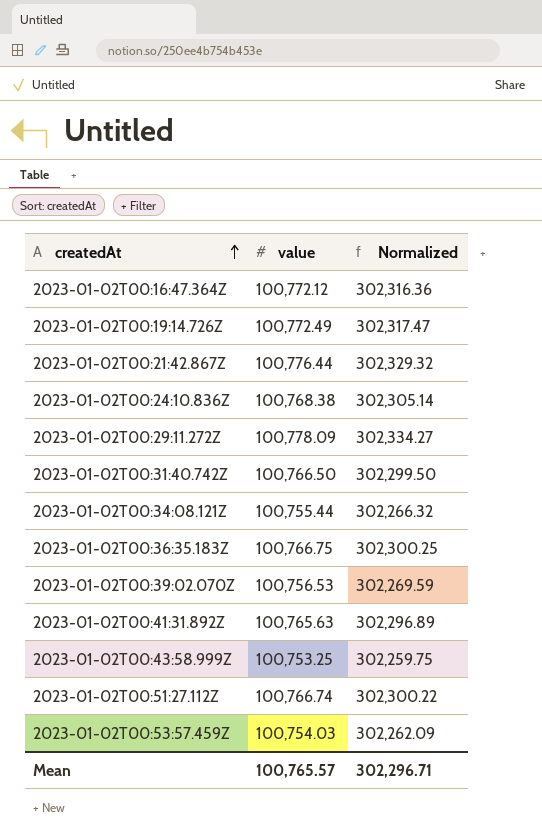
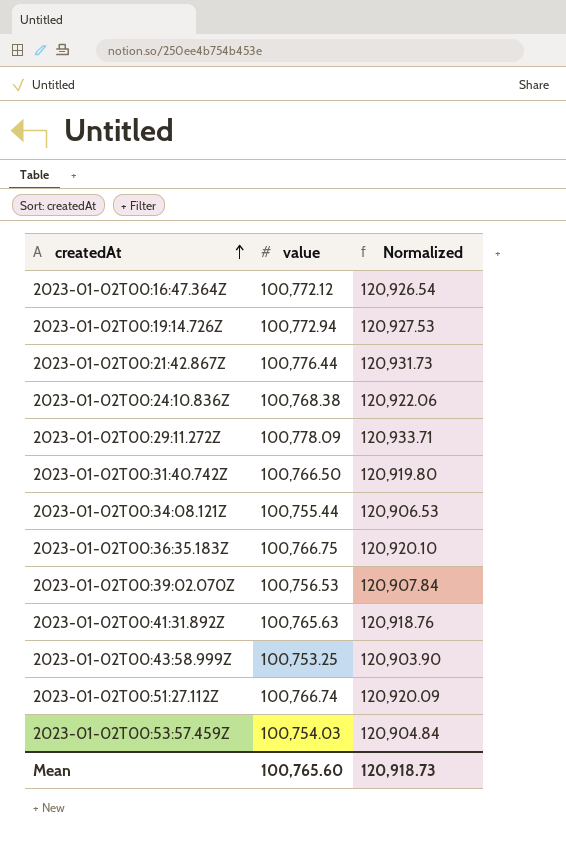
column Normalized | formula: [value] * 3 -> [value] * 1.2
2023-01-02T00:19:14.726Z | value: 100,772.49 -> 100,772.94
Mean | value: 100,765.57 -> 100,765.60
Mean | Normalized: 302,296.71 -> 120,918.73

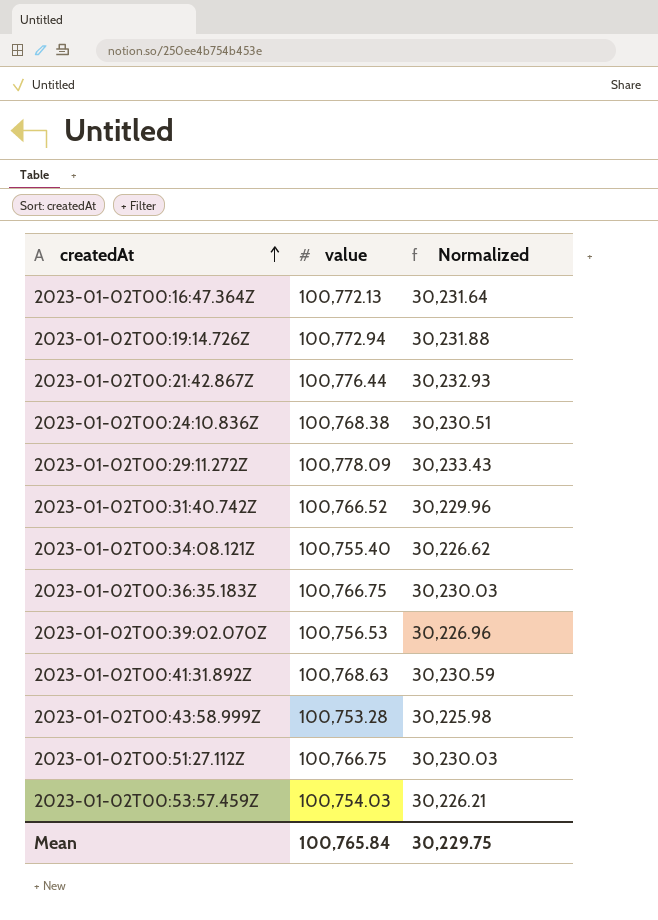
column Normalized | formula: [value] * 1.2 -> [value] * 0.3
2023-01-02T00:16:47.364Z | value: 100,772.12 -> 100,772.13
2023-01-02T00:31:40.742Z | value: 100,766.50 -> 100,766.52
2023-01-02T00:34:08.121Z | value: 100,755.44 -> 100,755.40
2023-01-02T00:41:31.892Z | value: 100,765.63 -> 100,768.63
2023-01-02T00:43:58.999Z | value: 100,753.25 -> 100,753.28
2023-01-02T00:51:27.112Z | value: 100,766.74 -> 100,766.75
Mean | value: 100,765.60 -> 100,765.84
Mean | Normalized: 120,918.73 -> 30,229.75

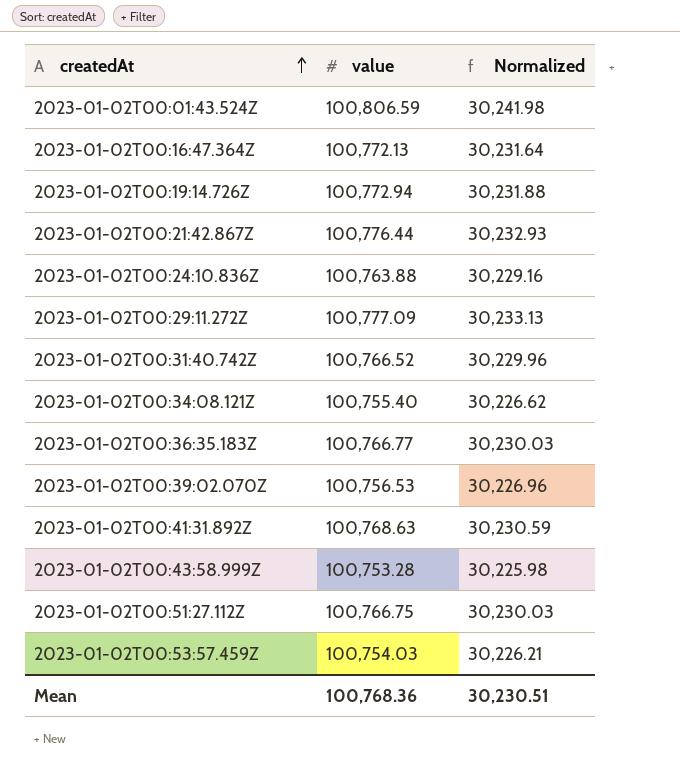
row 2023-01-02T00:01:43.524Z: none -> 100,806.59 | 30,241.98
2023-01-02T00:24:10.836Z | value: 100,768.38 -> 100,763.88
2023-01-02T00:24:10.836Z | Normalized: 30,230.51 -> 30,229.16
2023-01-02T00:29:11.272Z | value: 100,778.09 -> 100,777.09
2023-01-02T00:29:11.272Z | Normalized: 30,233.43 -> 30,233.13
2023-01-02T00:36:35.183Z | value: 100,766.75 -> 100,766.77
Mean | value: 100,765.84 -> 100,768.36
Mean | Normalized: 30,229.75 -> 30,230.51

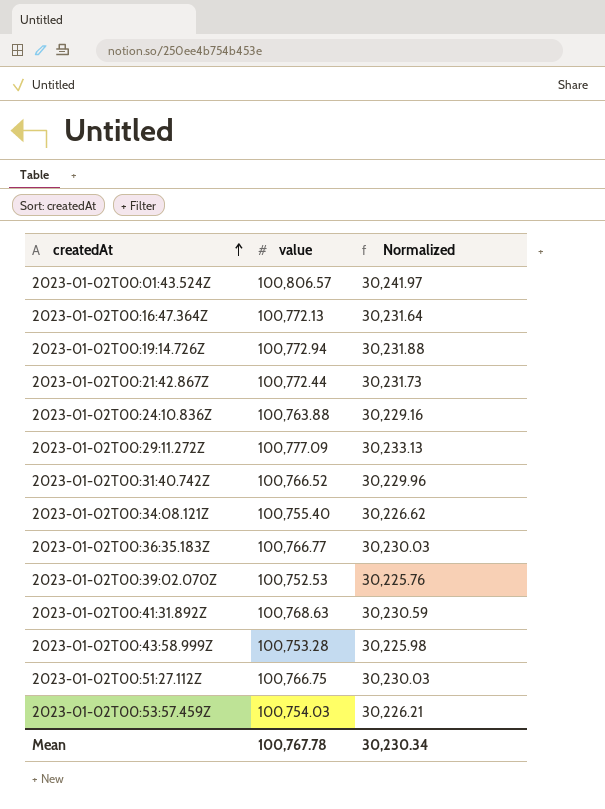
2023-01-02T00:01:43.524Z | value: 100,806.59 -> 100,806.57
2023-01-02T00:01:43.524Z | Normalized: 30,241.98 -> 30,241.97
2023-01-02T00:21:42.867Z | value: 100,776.44 -> 100,772.44
2023-01-02T00:21:42.867Z | Normalized: 30,232.93 -> 30,231.73
2023-01-02T00:39:02.070Z | value: 100,756.53 -> 100,752.53
2023-01-02T00:39:02.070Z | Normalized: 30,226.96 -> 30,225.76
Mean | value: 100,768.36 -> 100,767.78
Mean | Normalized: 30,230.51 -> 30,230.34

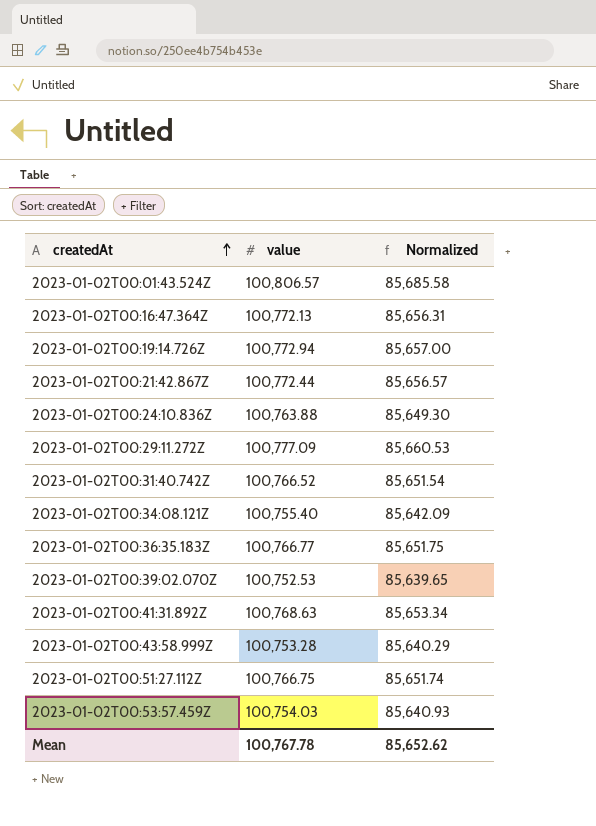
column Normalized | formula: [value] * 0.3 -> [value] * 0.85
Mean | Normalized: 30,230.34 -> 85,652.62

